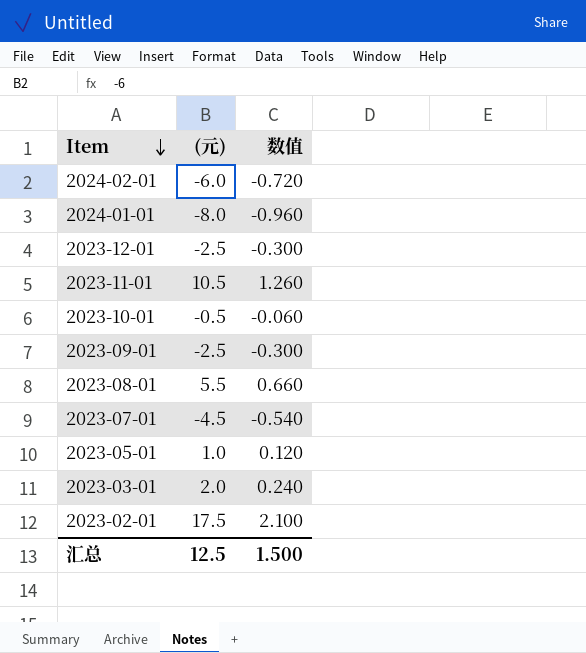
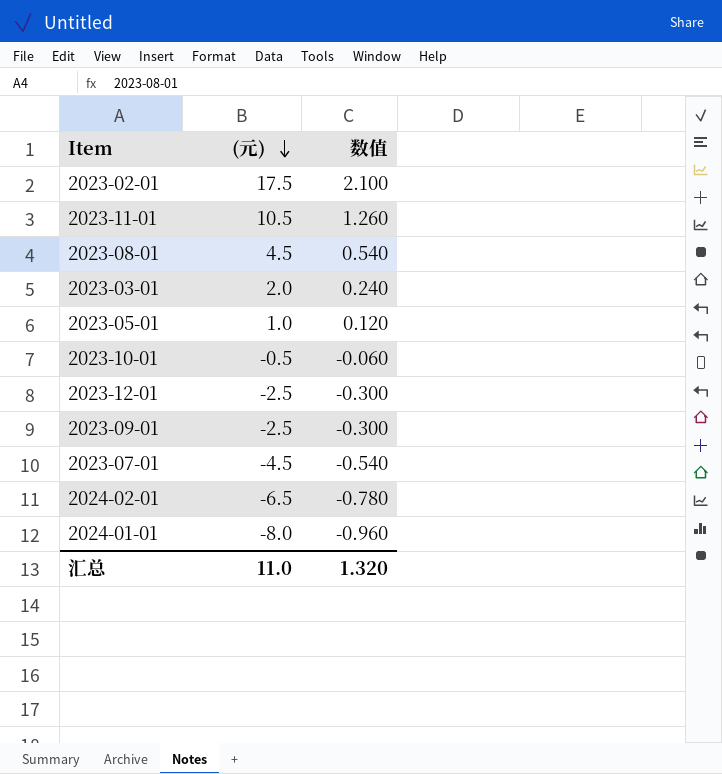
row order: Item descending -> (元) descending
2023-08-01 | (元): 5.5 -> 4.5
2023-08-01 | 数值: 0.660 -> 0.540
2024-02-01 | (元): -6.0 -> -6.5
2024-02-01 | 数值: -0.720 -> -0.780
汇总 | (元): 12.5 -> 11.0
汇总 | 数值: 1.500 -> 1.320

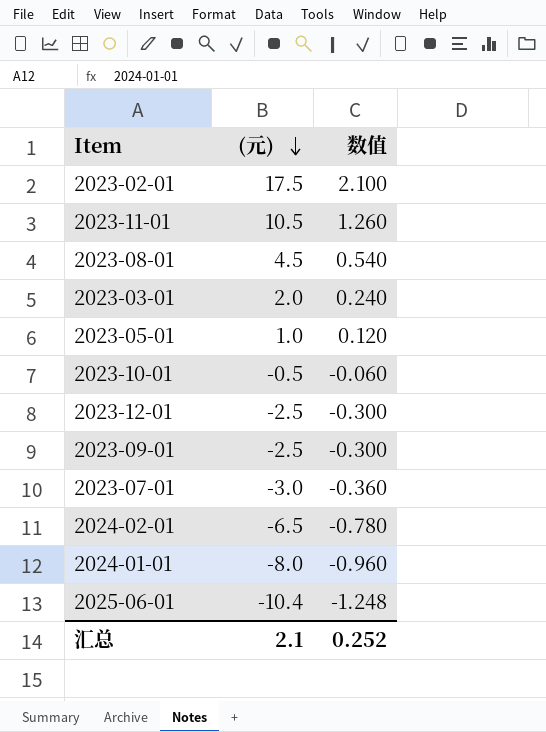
2023-07-01 | (元): -4.5 -> -3.0
2023-07-01 | 数值: -0.540 -> -0.360
row 2025-06-01: none -> -10.4 | -1.248
汇总 | (元): 11.0 -> 2.1
汇总 | 数值: 1.320 -> 0.252

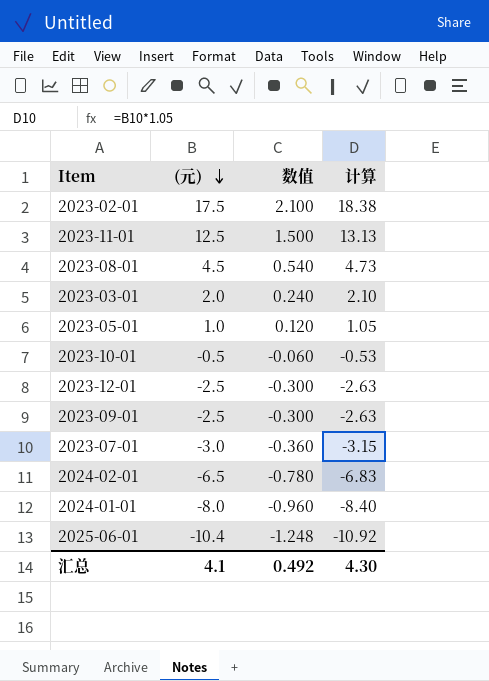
column 计算 | formula: none -> [(元)] * 1.05
2023-11-01 | (元): 10.5 -> 12.5
2023-11-01 | 数值: 1.260 -> 1.500
汇总 | (元): 2.1 -> 4.1
汇总 | 数值: 0.252 -> 0.492

